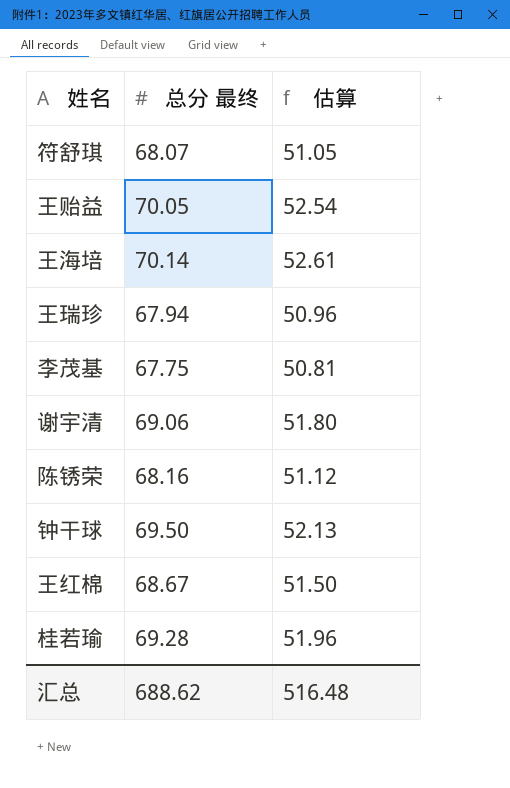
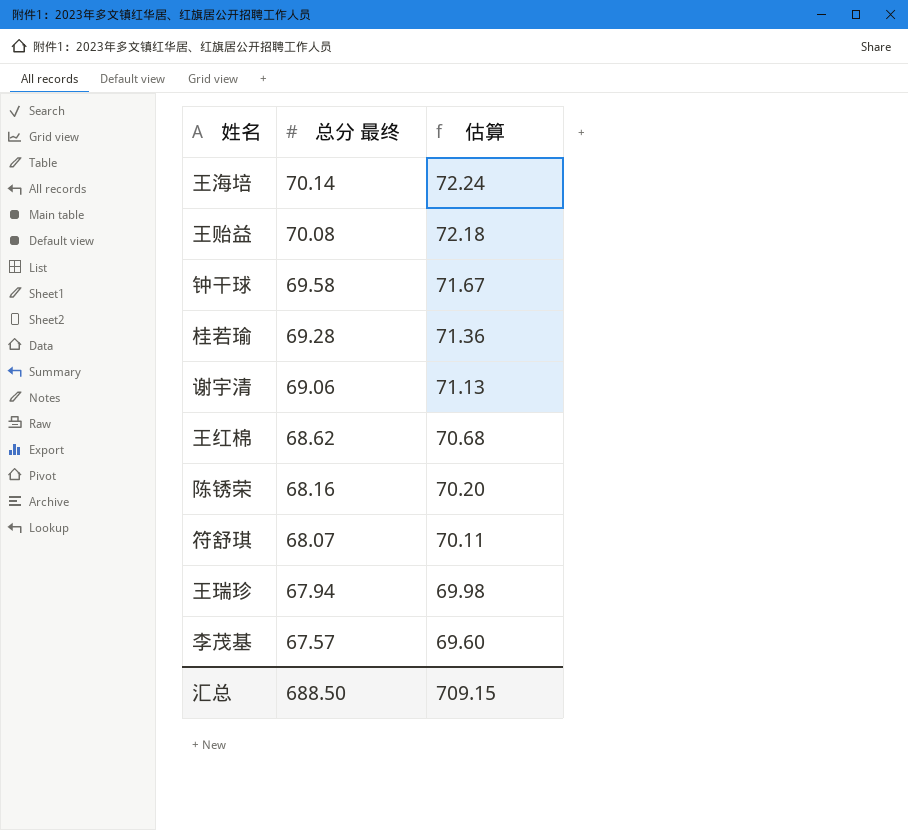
row order: none -> 总分 最终 descending
column 估算 | formula: [总分 最终] * 0.75 -> [总分 最终] * 1.03
王贻益 | 总分 最终: 70.05 -> 70.08
钟干球 | 总分 最终: 69.50 -> 69.58
王红棉 | 总分 最终: 68.67 -> 68.62
李茂基 | 总分 最终: 67.75 -> 67.57
汇总 | 总分 最终: 688.62 -> 688.50
汇总 | 估算: 516.48 -> 709.15

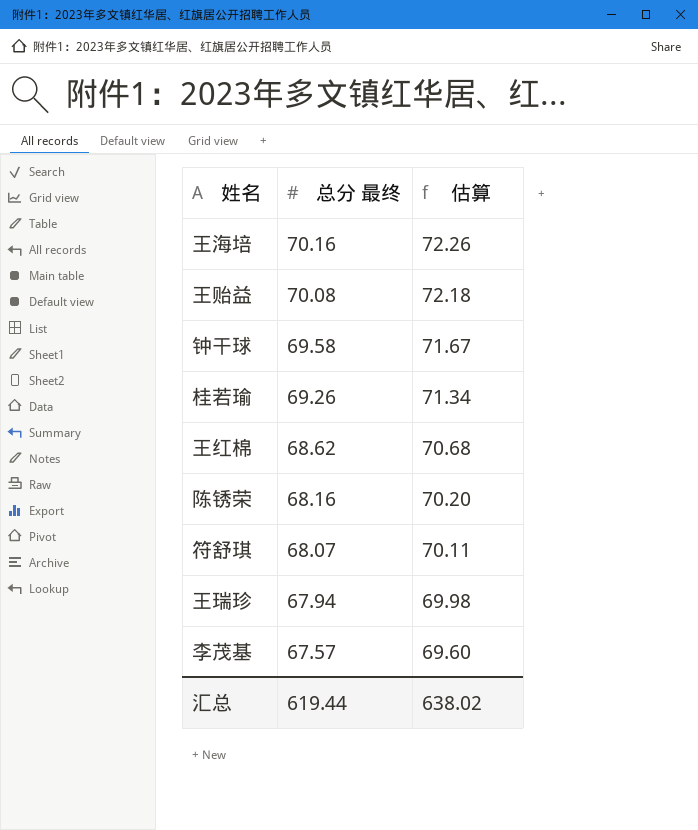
row 谢宇清: 69.06 | 71.13 -> none
王海培 | 总分 最终: 70.14 -> 70.16
王海培 | 估算: 72.24 -> 72.26
桂若瑜 | 总分 最终: 69.28 -> 69.26
桂若瑜 | 估算: 71.36 -> 71.34
汇总 | 总分 最终: 688.50 -> 619.44
汇总 | 估算: 709.15 -> 638.02

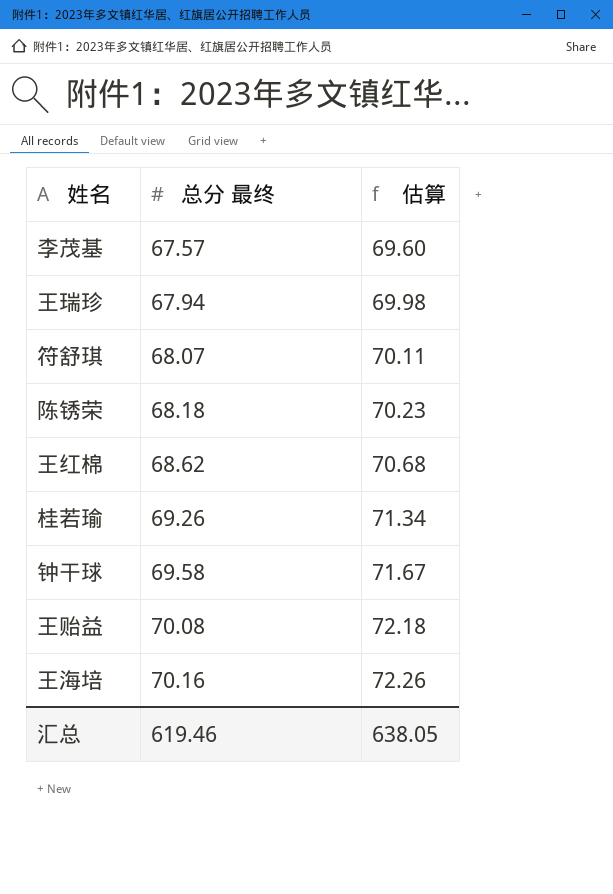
row order: 总分 最终 descending -> 总分 最终 ascending
陈锈荣 | 总分 最终: 68.16 -> 68.18
陈锈荣 | 估算: 70.20 -> 70.23
汇总 | 总分 最终: 619.44 -> 619.46
汇总 | 估算: 638.02 -> 638.05

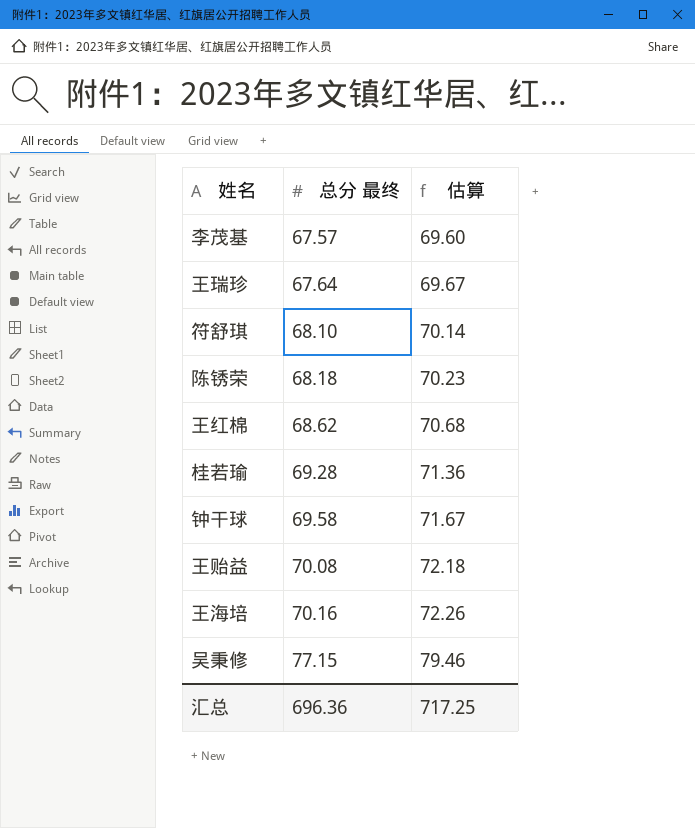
王瑞珍 | 总分 最终: 67.94 -> 67.64
王瑞珍 | 估算: 69.98 -> 69.67
符舒琪 | 总分 最终: 68.07 -> 68.10
符舒琪 | 估算: 70.11 -> 70.14
桂若瑜 | 总分 最终: 69.26 -> 69.28
桂若瑜 | 估算: 71.34 -> 71.36
row 吴秉修: none -> 77.15 | 79.46
汇总 | 总分 最终: 619.46 -> 696.36
汇总 | 估算: 638.05 -> 717.25

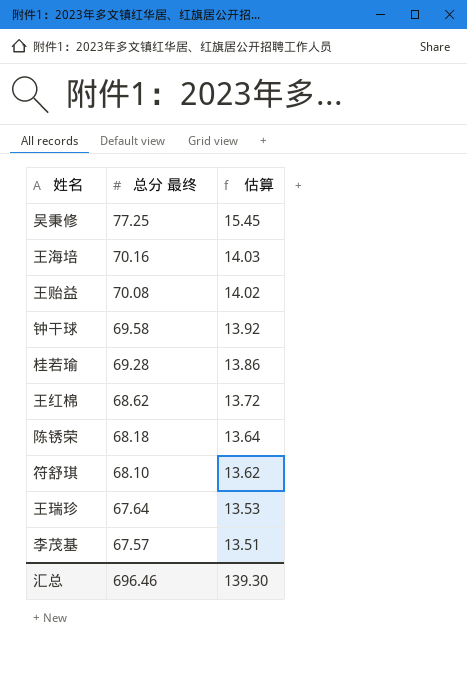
row order: 总分 最终 ascending -> 总分 最终 descending
column 估算 | formula: [总分 最终] * 1.03 -> [总分 最终] * 0.2
吴秉修 | 总分 最终: 77.15 -> 77.25
汇总 | 总分 最终: 696.36 -> 696.46
汇总 | 估算: 717.25 -> 139.30

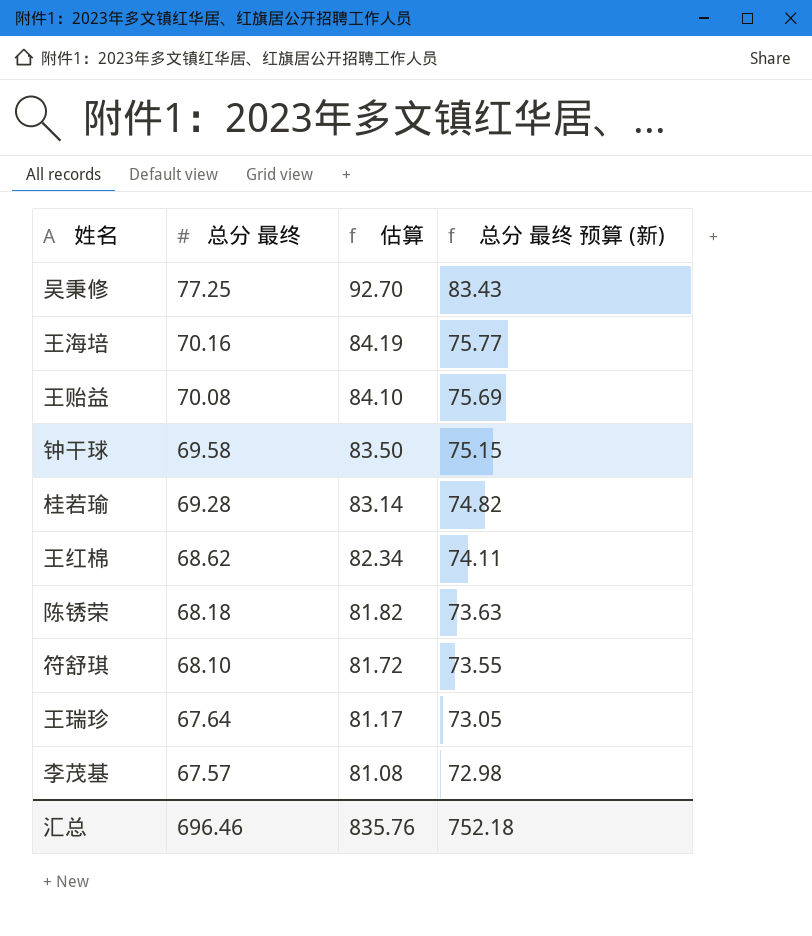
column 估算 | formula: [总分 最终] * 0.2 -> [总分 最终] * 1.2
column 总分 最终 预算 (新) | formula: none -> [总分 最终] * 1.08
汇总 | 估算: 139.30 -> 835.76

